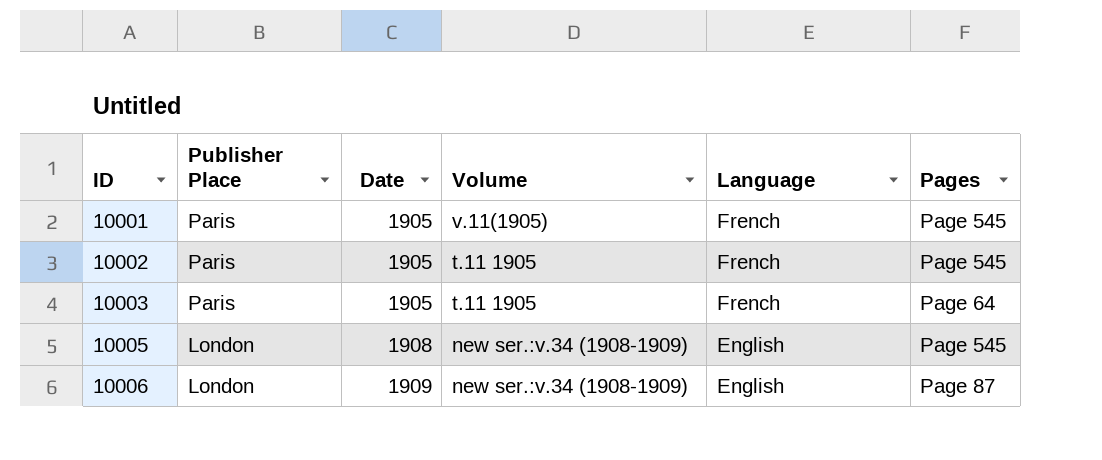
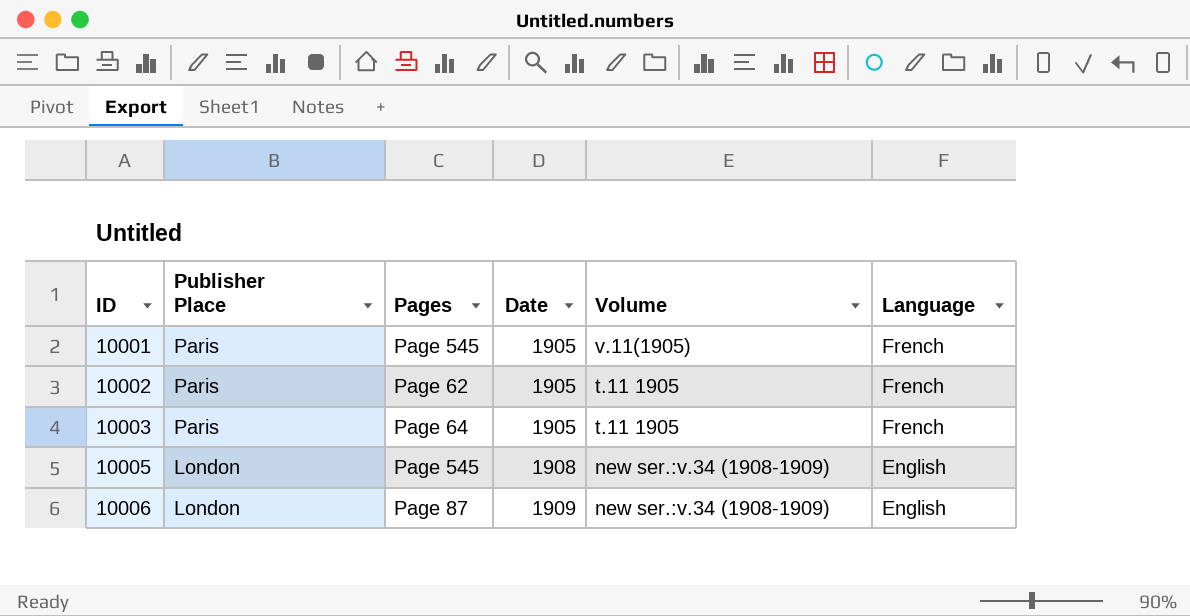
column Pages | position: 6 -> 3
10002 | Pages: Page 545 -> Page 62

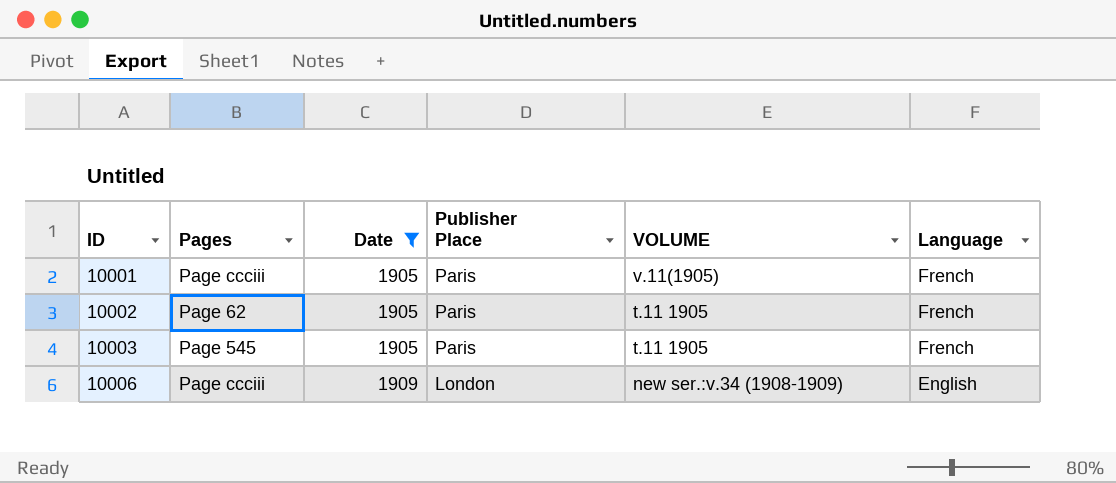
filter: none -> Date != 1908
column Publisher Place | position: 2 -> 4
column name: Volume -> VOLUME
10001 | Pages: Page 545 -> Page ccciii
10003 | Pages: Page 64 -> Page 545
10006 | Pages: Page 87 -> Page ccciii

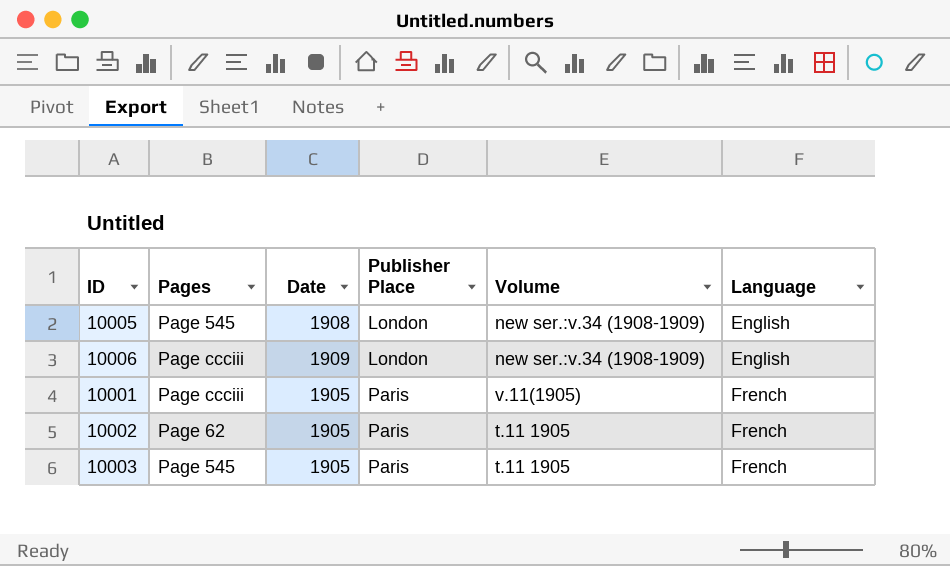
filter: Date != 1908 -> none
row order: ID ascending -> Publisher Place ascending
column name: VOLUME -> Volume

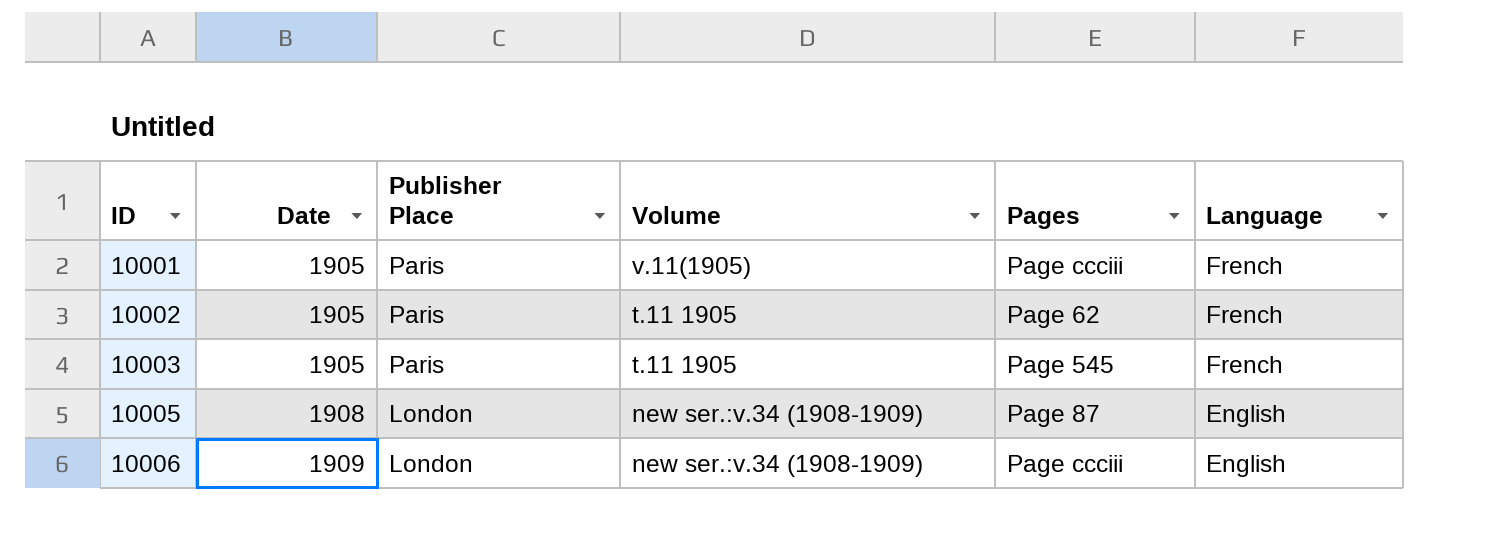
row order: Publisher Place ascending -> ID ascending
column Pages | position: 2 -> 5
10005 | Pages: Page 545 -> Page 87

